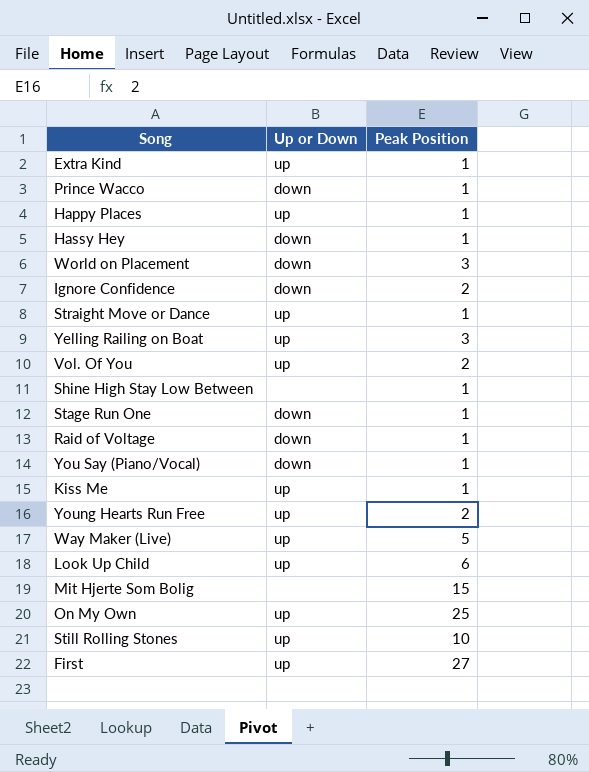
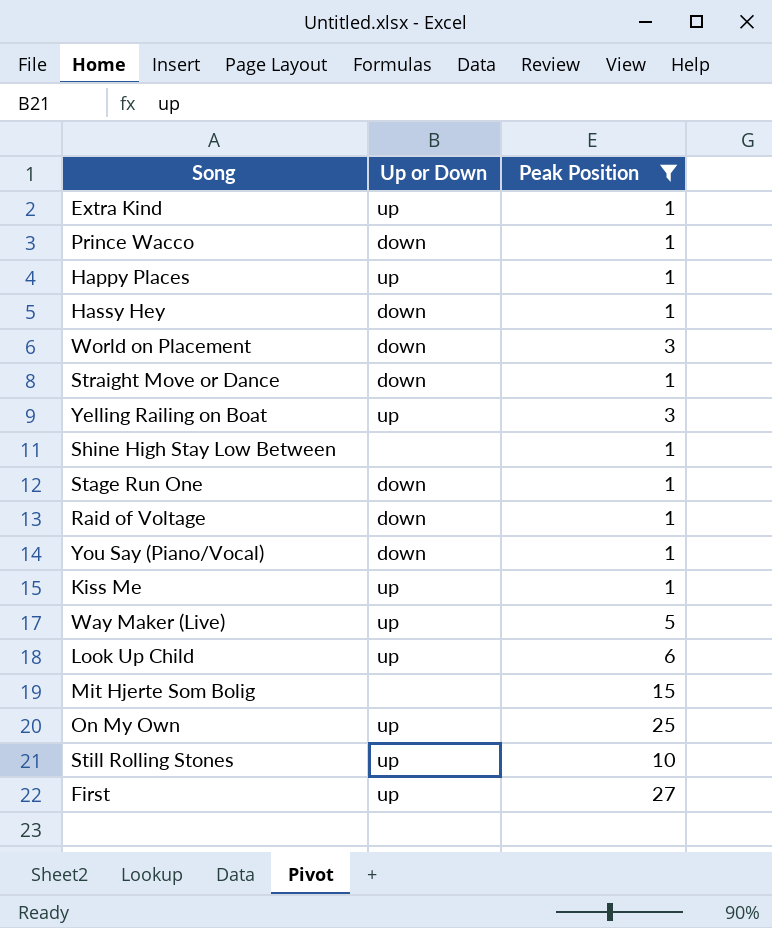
filter: none -> Peak Position != 2
Straight Move or Dance | Up or Down: up -> down

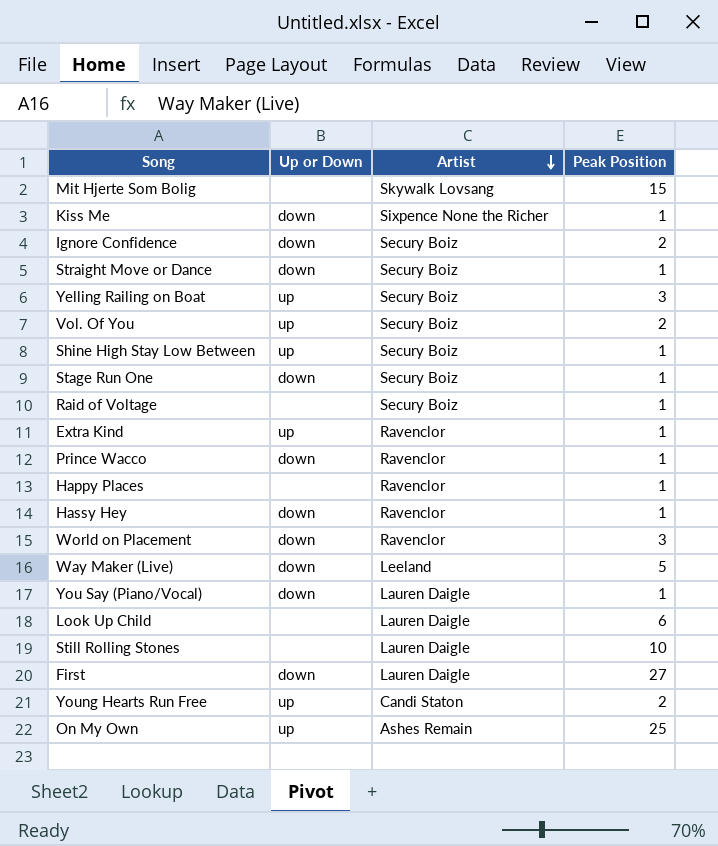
filter: Peak Position != 2 -> none
row order: none -> Artist descending
column Artist | position: none -> 3
Kiss Me | Up or Down: up -> down
Shine High Stay Low Between | Up or Down: none -> up
Raid of Voltage | Up or Down: down -> none
Happy Places | Up or Down: up -> none
Way Maker (Live) | Up or Down: up -> down
Look Up Child | Up or Down: up -> none
Still Rolling Stones | Up or Down: up -> none
First | Up or Down: up -> down

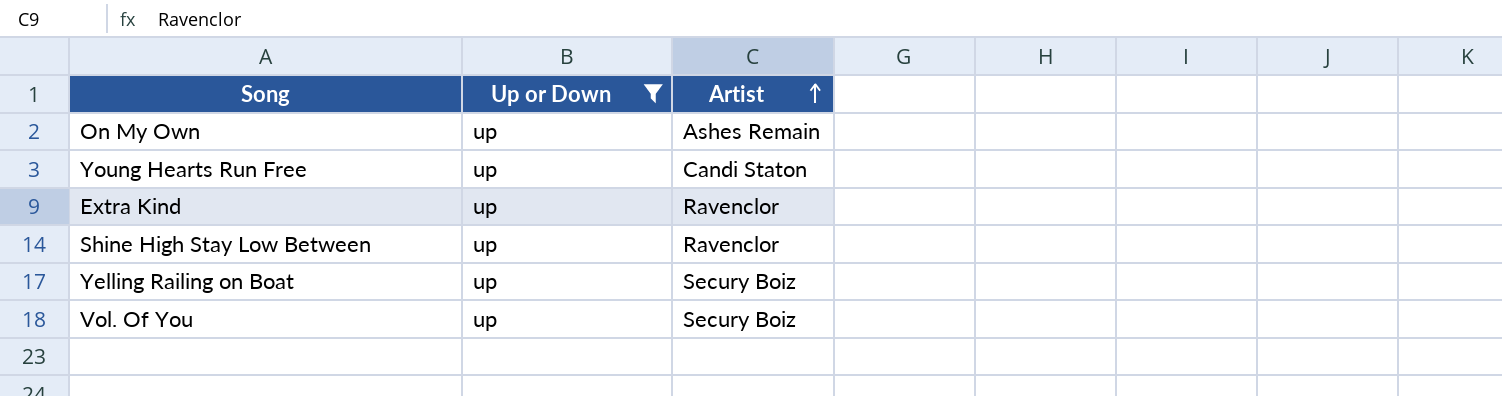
filter: none -> Up or Down = up
row order: Artist descending -> Artist ascending
column Peak Position | position: 4 -> none
Shine High Stay Low Between | Artist: Secury Boiz -> Ravenclor

